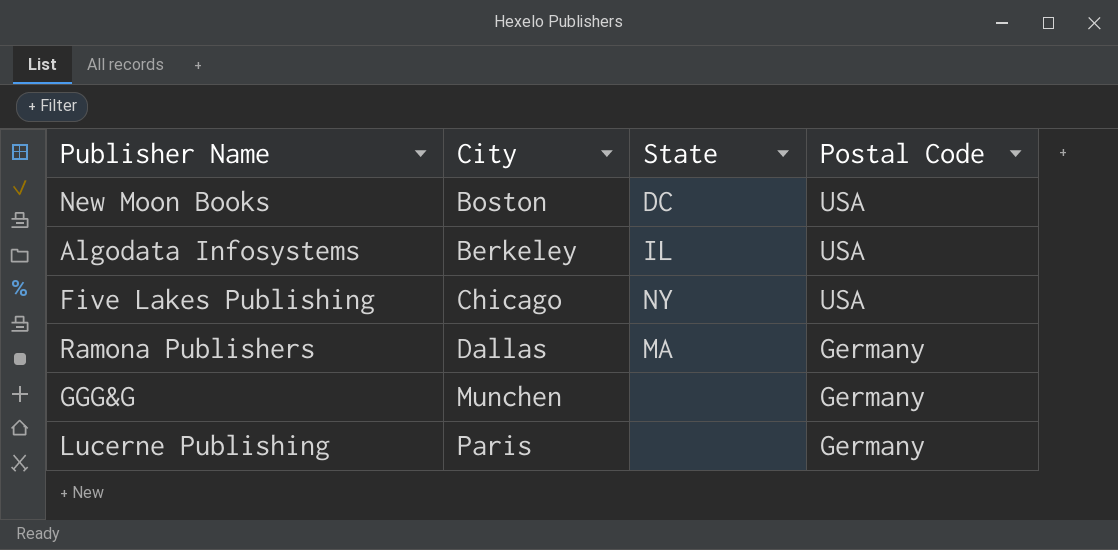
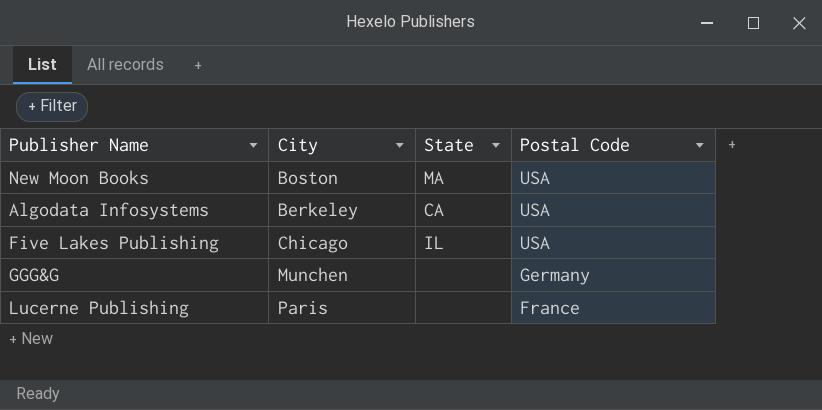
row Ramona Publishers: Dallas | MA | Germany -> none
New Moon Books | State: DC -> MA
Algodata Infosystems | State: IL -> CA
Five Lakes Publishing | State: NY -> IL
Lucerne Publishing | Postal Code: Germany -> France

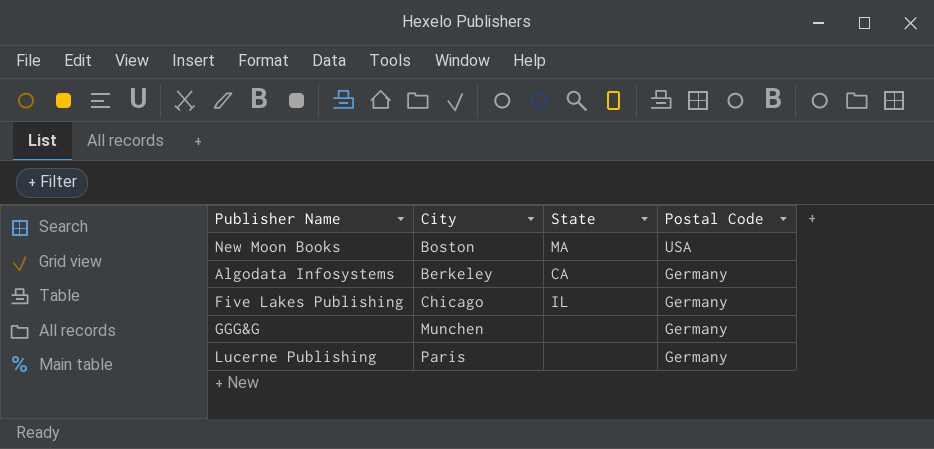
Algodata Infosystems | Postal Code: USA -> Germany
Five Lakes Publishing | Postal Code: USA -> Germany
Lucerne Publishing | Postal Code: France -> Germany

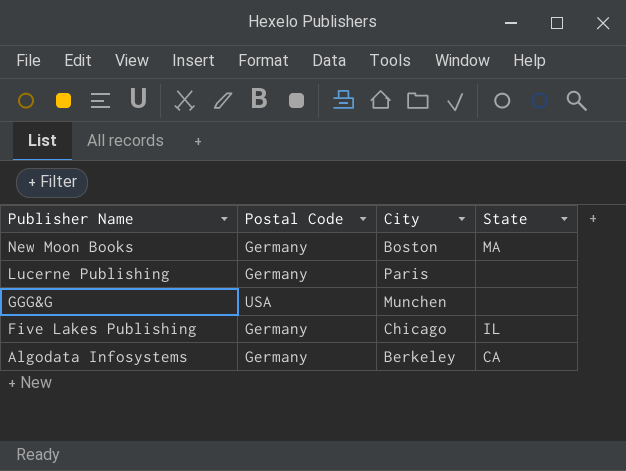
row order: Postal Code descending -> Publisher Name descending
column Postal Code | position: 4 -> 2
New Moon Books | Postal Code: USA -> Germany
GGG&G | Postal Code: Germany -> USA

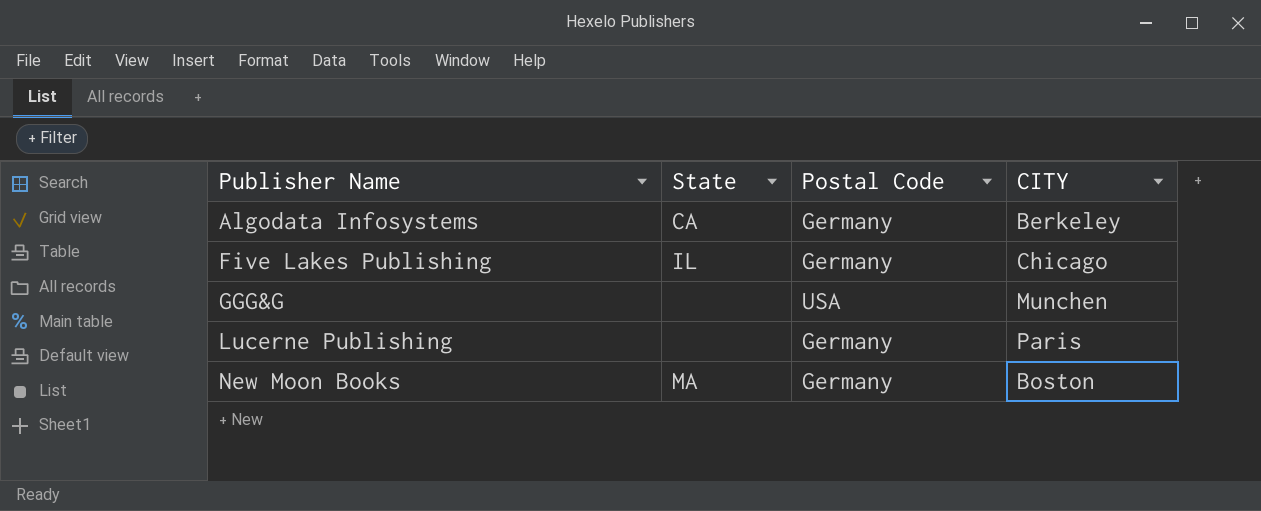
row order: Publisher Name descending -> Publisher Name ascending
column State | position: 4 -> 2
column name: City -> CITY

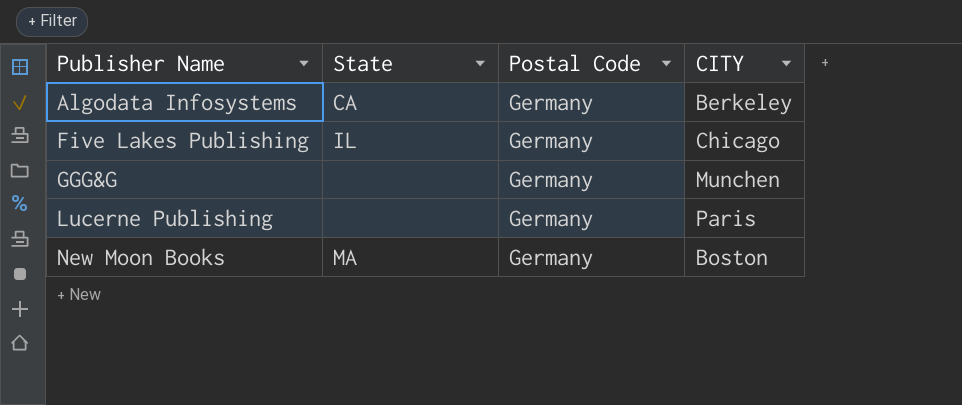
GGG&G | Postal Code: USA -> Germany

